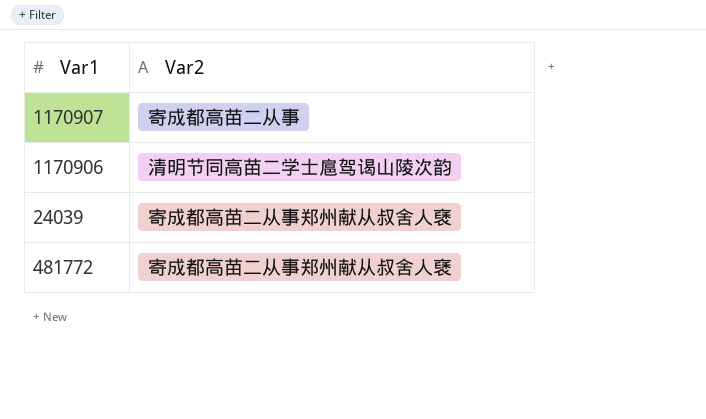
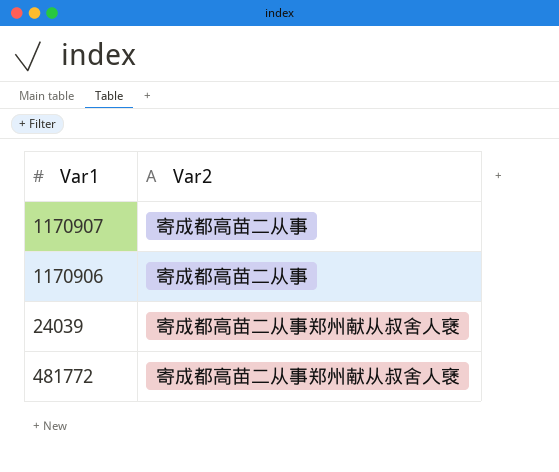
1170906 | Var2: 清明节同高苗二学士扈驾谒山陵次韵 -> 寄成都高苗二从事

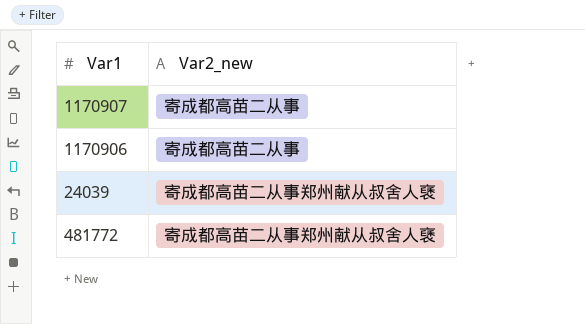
column name: Var2 -> Var2_new

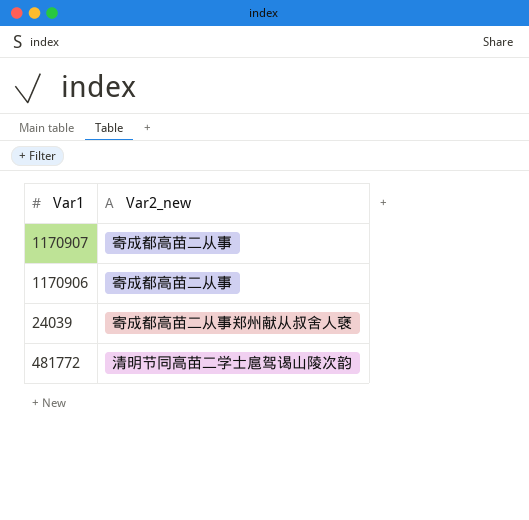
481772 | Var2_new: 寄成都高苗二从事郑州献从叔舍人褎 -> 清明节同高苗二学士扈驾谒山陵次韵

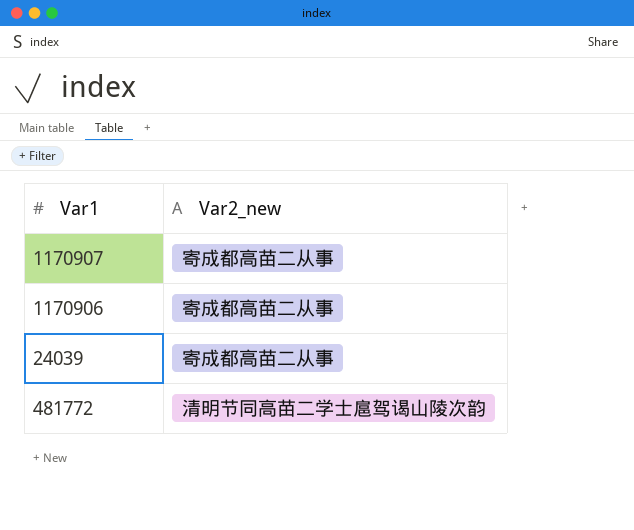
24039 | Var2_new: 寄成都高苗二从事郑州献从叔舍人褎 -> 寄成都高苗二从事

